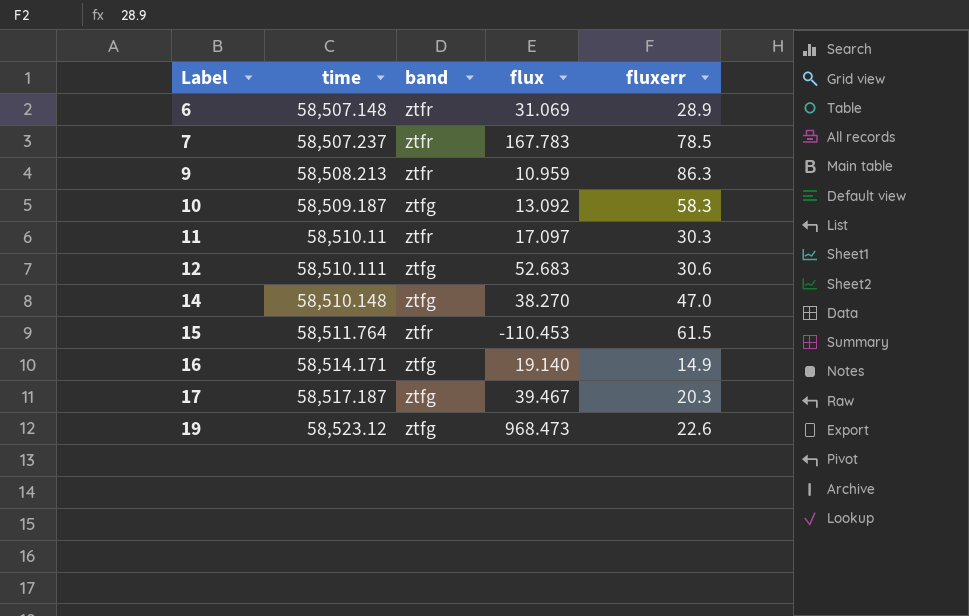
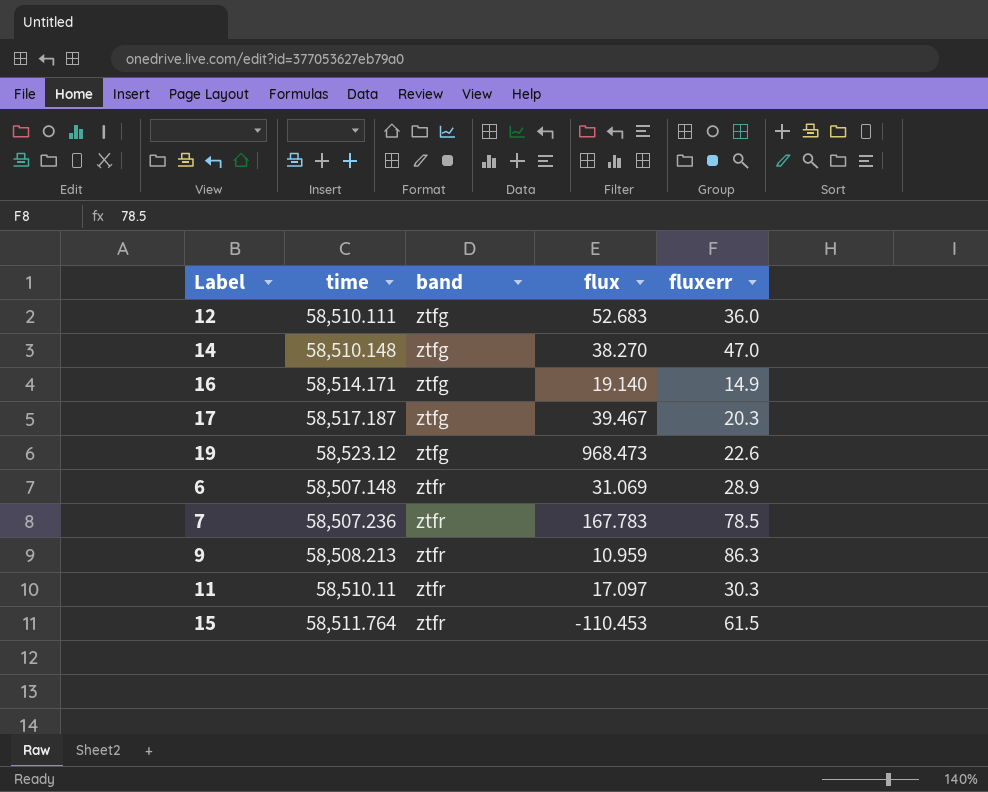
row order: Label ascending -> band ascending
row 10: 58,509.187 | ztfg | 13.092 | 58.3 -> none
12 | fluxerr: 30.6 -> 36.0
7 | time: 58,507.237 -> 58,507.236

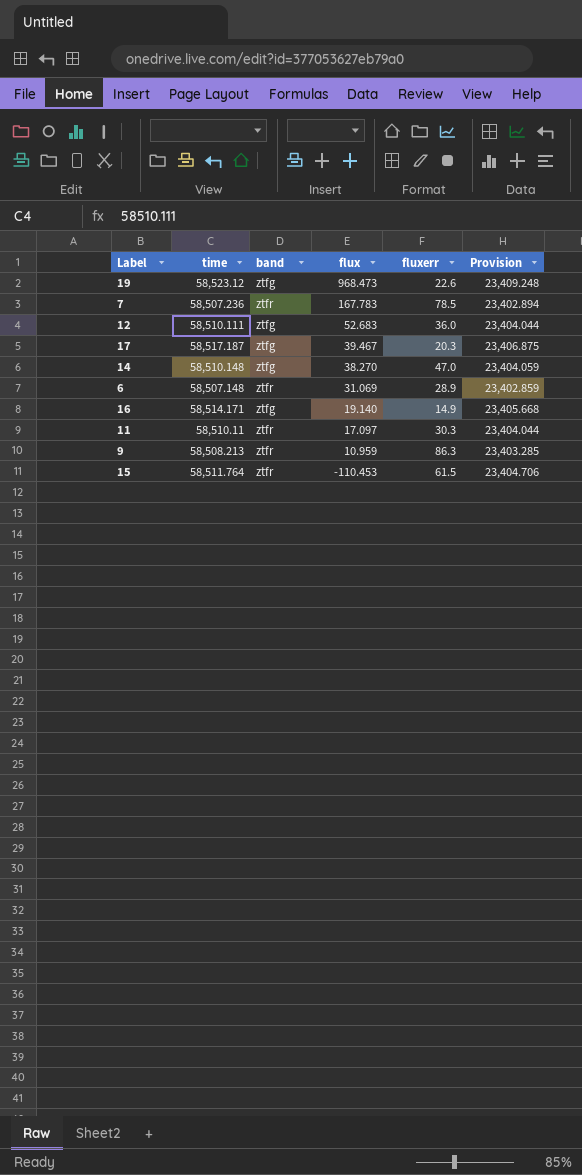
row order: band ascending -> flux descending
column Provision | formula: none -> [time] * 0.4

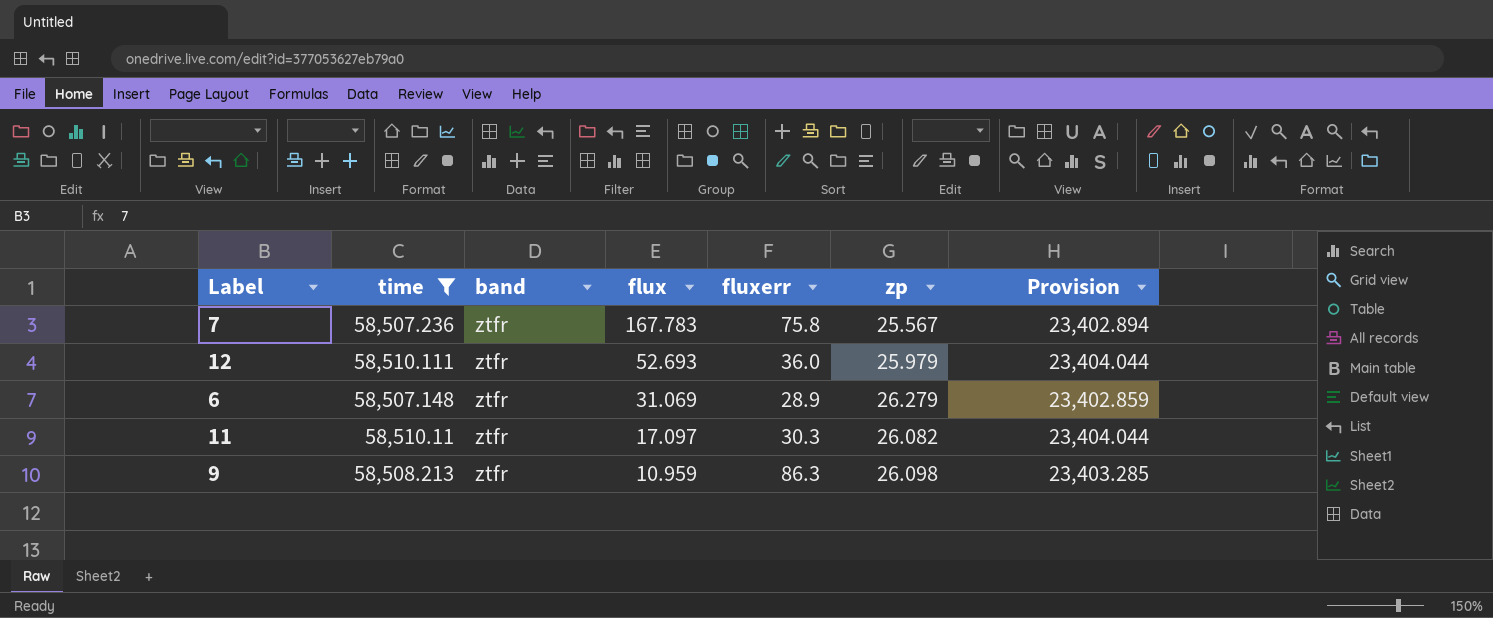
filter: none -> time <= 58,510.111
column zp | position: none -> 6
7 | fluxerr: 78.5 -> 75.8
12 | band: ztfg -> ztfr
12 | flux: 52.683 -> 52.693

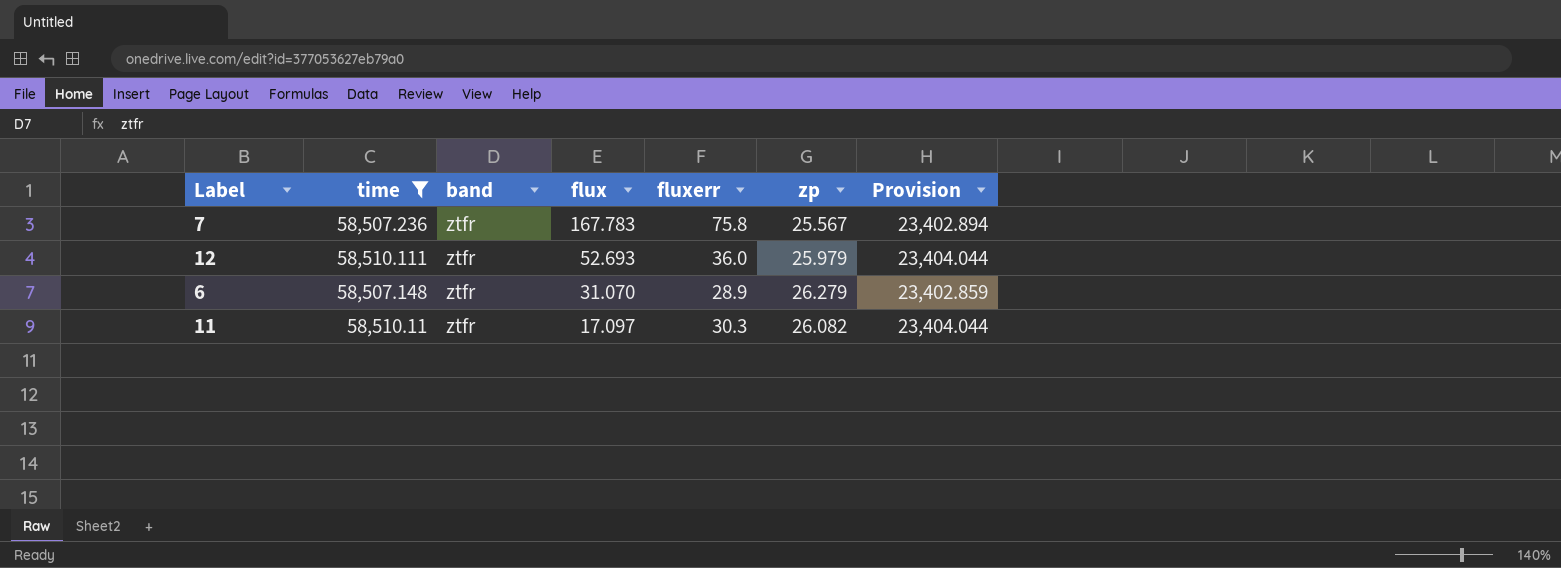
row 9: 58,508.213 | ztfr | 10.959 | 86.3 | 26.098 | 23,403.285 -> none
6 | flux: 31.069 -> 31.070

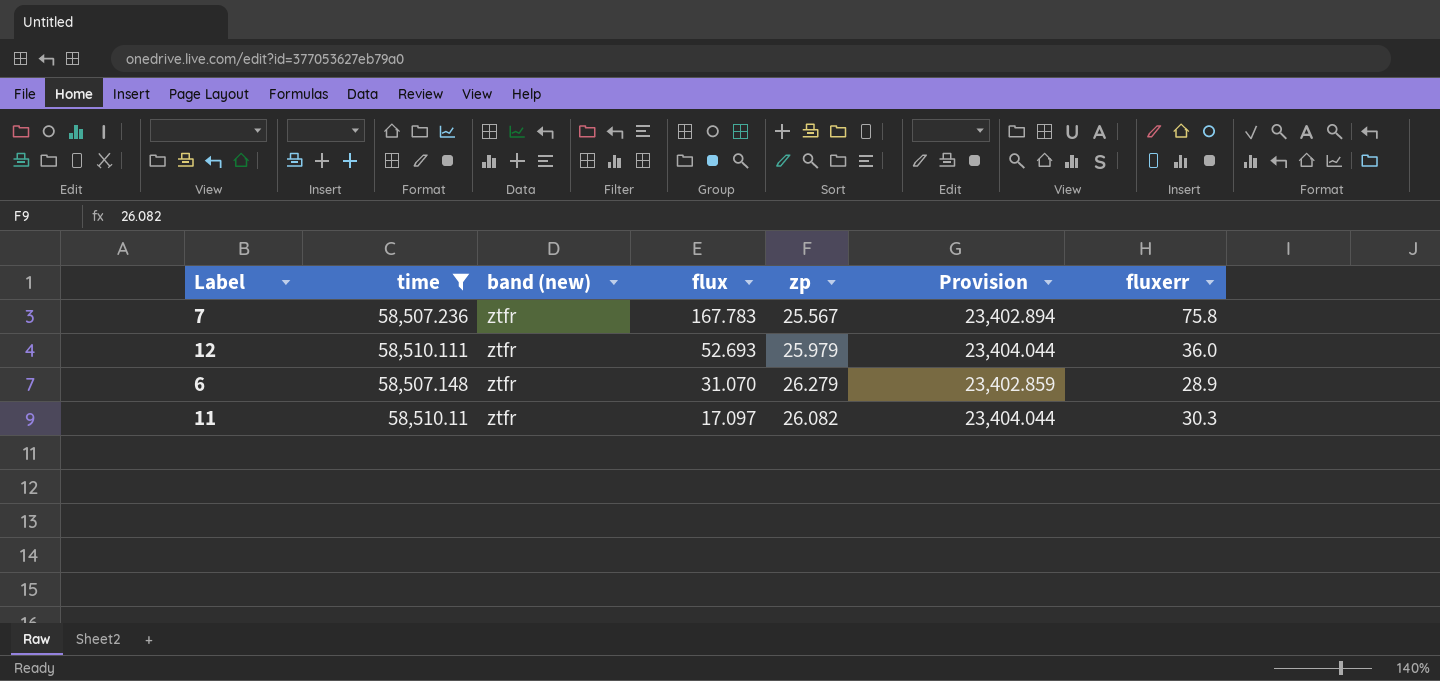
column name: band -> band (new)
column fluxerr | position: 5 -> 7

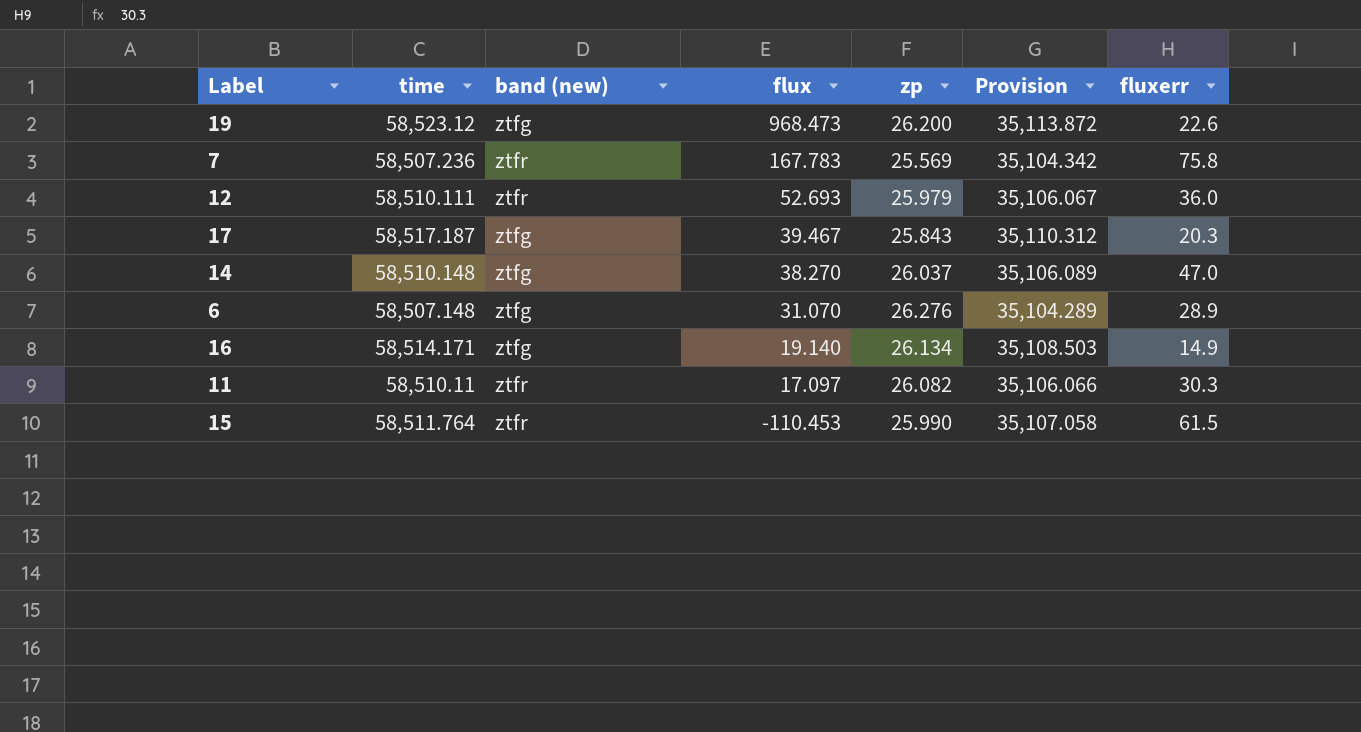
filter: time <= 58,510.111 -> none
column Provision | formula: [time] * 0.4 -> [time] * 0.6
7 | zp: 25.567 -> 25.569
6 | band (new): ztfr -> ztfg
6 | zp: 26.279 -> 26.276

